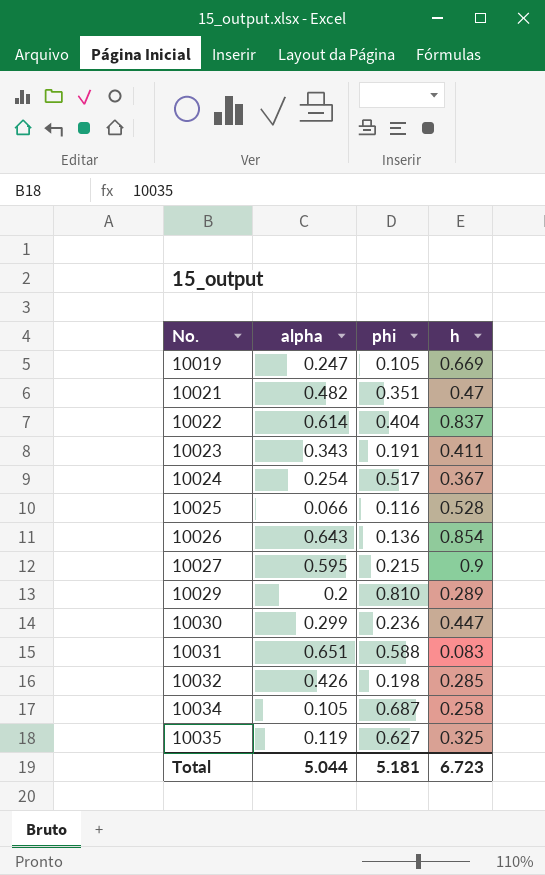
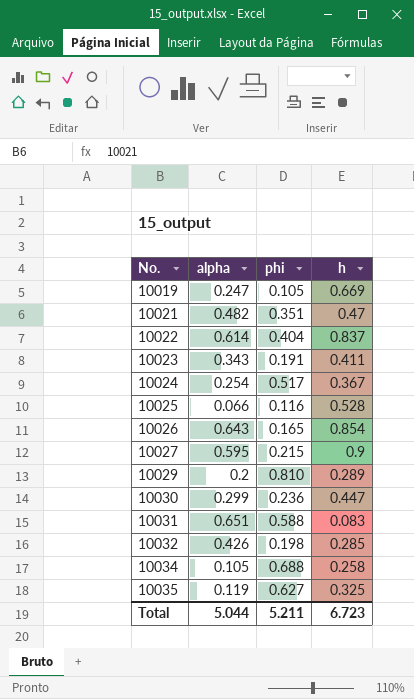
10026 | phi: 0.136 -> 0.165
10034 | phi: 0.687 -> 0.688
Total | phi: 5.181 -> 5.211

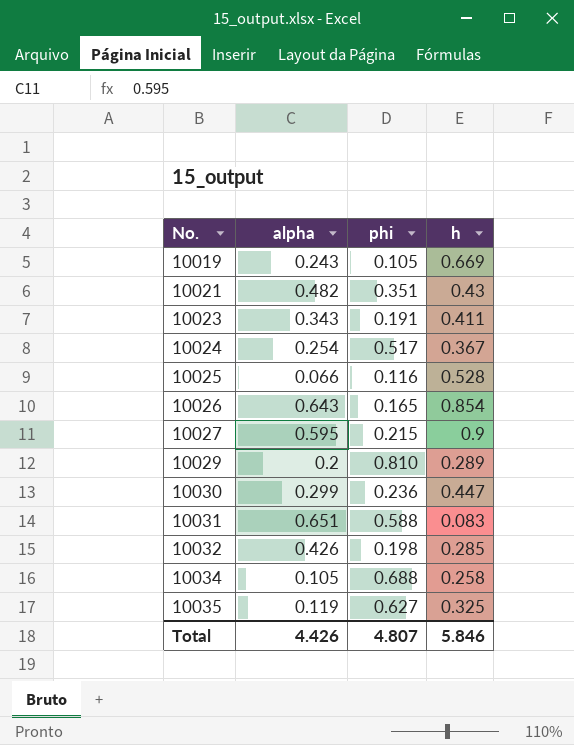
row 10022: 0.614 | 0.404 | 0.837 -> none
10019 | alpha: 0.247 -> 0.243
10021 | h: 0.47 -> 0.43
Total | alpha: 5.044 -> 4.426
Total | phi: 5.211 -> 4.807
Total | h: 6.723 -> 5.846

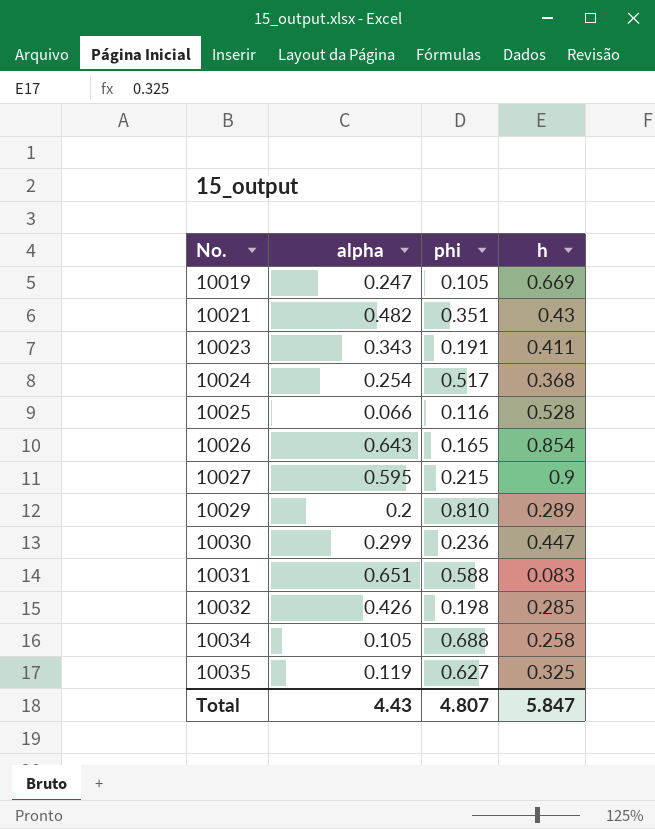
10019 | alpha: 0.243 -> 0.247
10024 | h: 0.367 -> 0.368
Total | alpha: 4.426 -> 4.43
Total | h: 5.846 -> 5.847

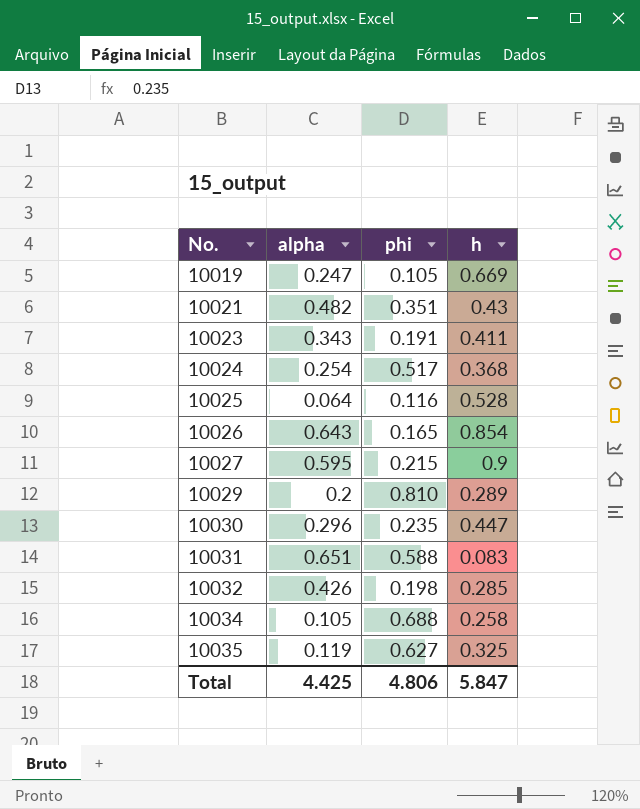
10025 | alpha: 0.066 -> 0.064
10030 | alpha: 0.299 -> 0.296
10030 | phi: 0.236 -> 0.235
Total | alpha: 4.43 -> 4.425
Total | phi: 4.807 -> 4.806

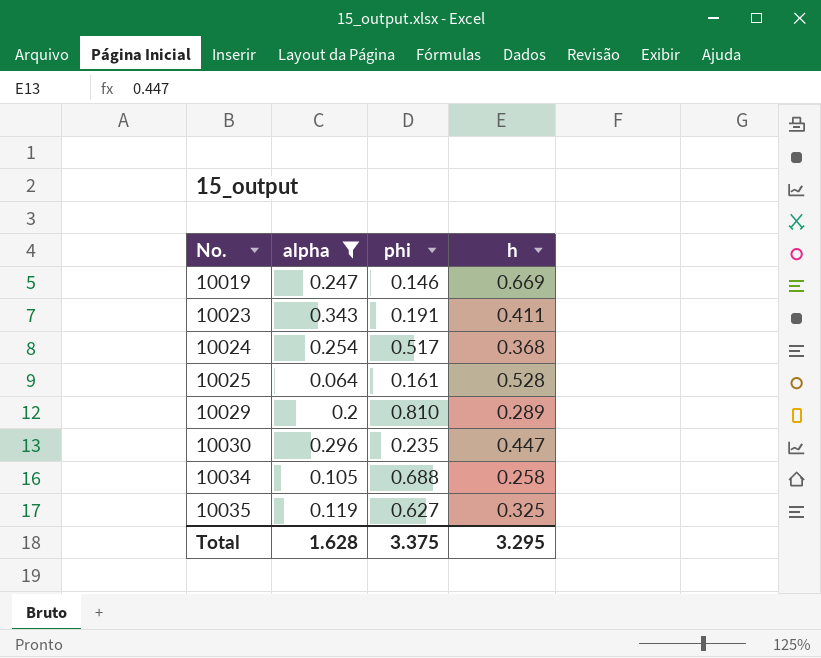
filter: none -> alpha <= 0.343
10019 | phi: 0.105 -> 0.146
10025 | phi: 0.116 -> 0.161
Total | alpha: 4.425 -> 1.628
Total | phi: 4.806 -> 3.375
Total | h: 5.847 -> 3.295

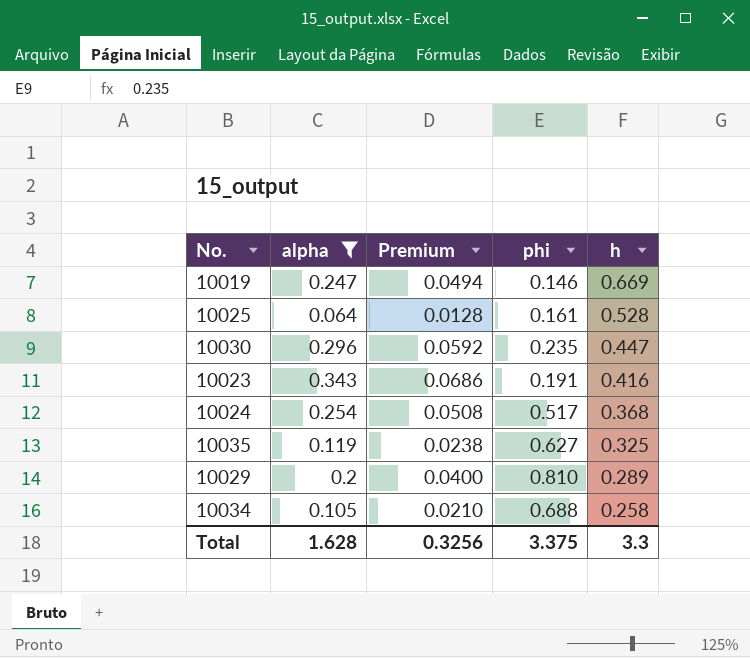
row order: No. ascending -> h descending
column Premium | formula: none -> [alpha] * 0.2
10023 | h: 0.411 -> 0.416
Total | h: 3.295 -> 3.3

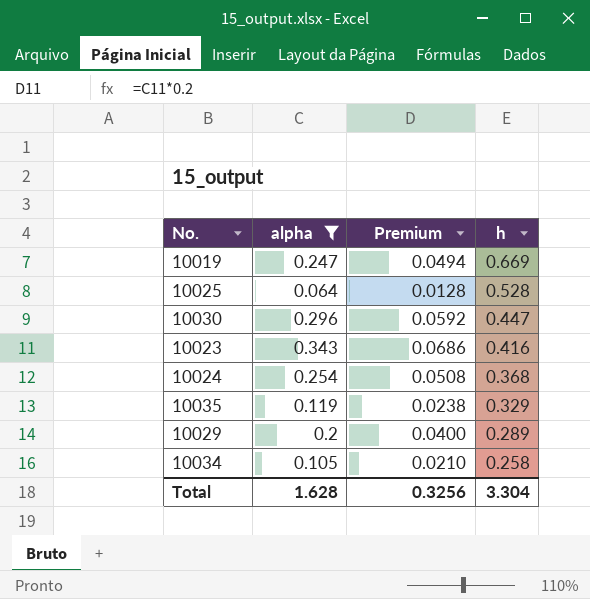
column phi | position: 4 -> none
10035 | h: 0.325 -> 0.329
Total | h: 3.3 -> 3.304

